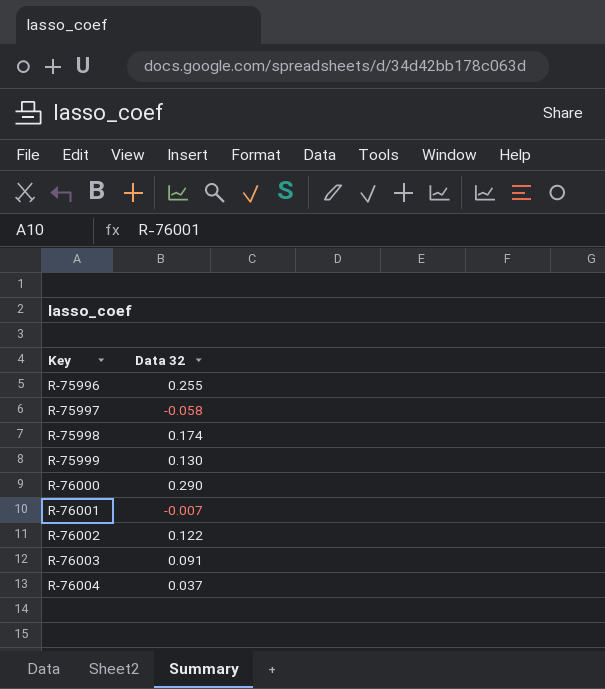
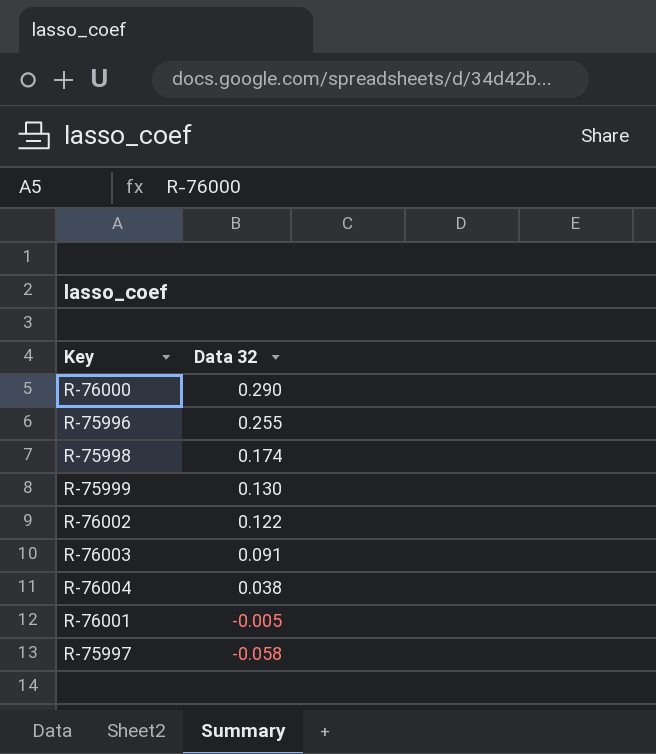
row order: Key ascending -> Data 32 descending
R-76004 | Data 32: 0.037 -> 0.038
R-76001 | Data 32: -0.007 -> -0.005

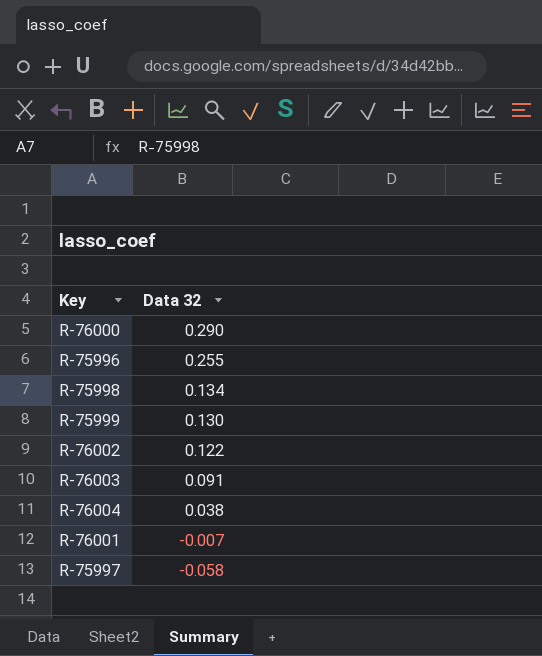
R-75998 | Data 32: 0.174 -> 0.134
R-76001 | Data 32: -0.005 -> -0.007

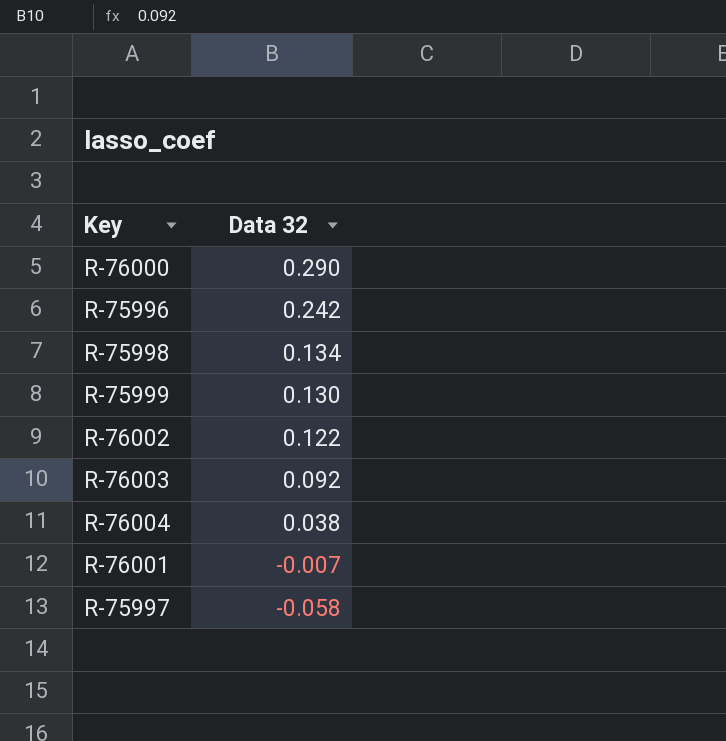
R-75996 | Data 32: 0.255 -> 0.242
R-76003 | Data 32: 0.091 -> 0.092

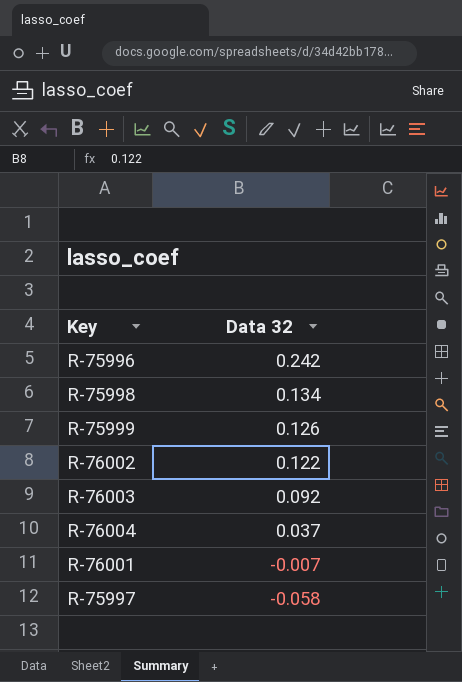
row R-76000: 0.290 -> none
R-75999 | Data 32: 0.130 -> 0.126
R-76004 | Data 32: 0.038 -> 0.037

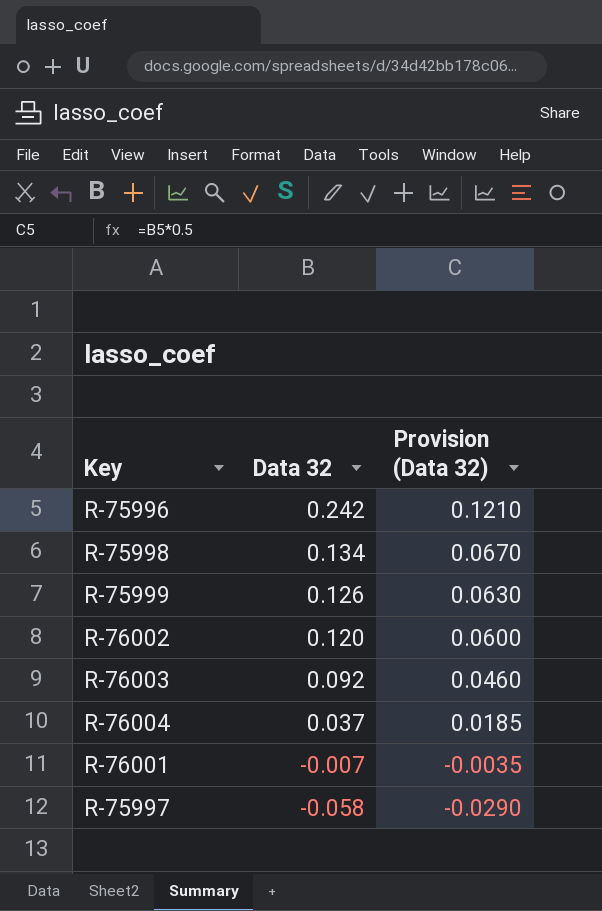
column Provision (Data 32) | formula: none -> [Data 32] * 0.5
R-76002 | Data 32: 0.122 -> 0.120

